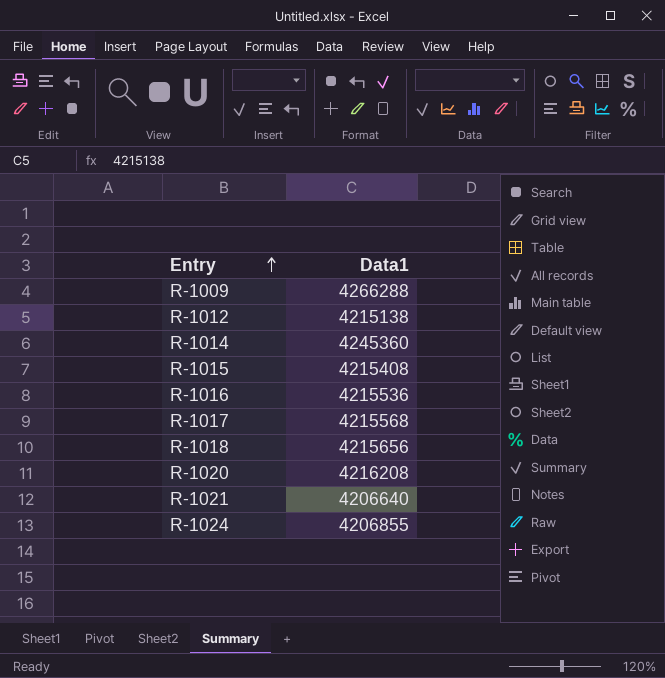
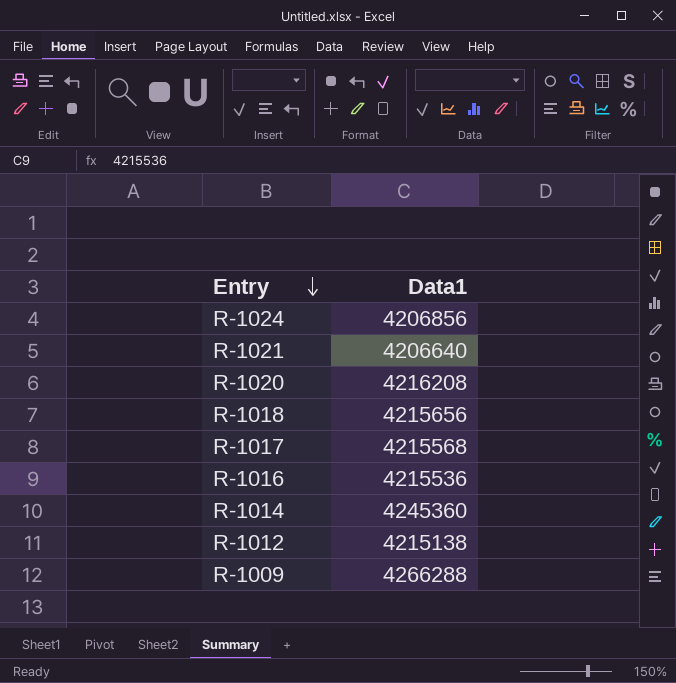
row order: Entry ascending -> Entry descending
row R-1015: 4215408 -> none
R-1024 | Data1: 4206855 -> 4206856

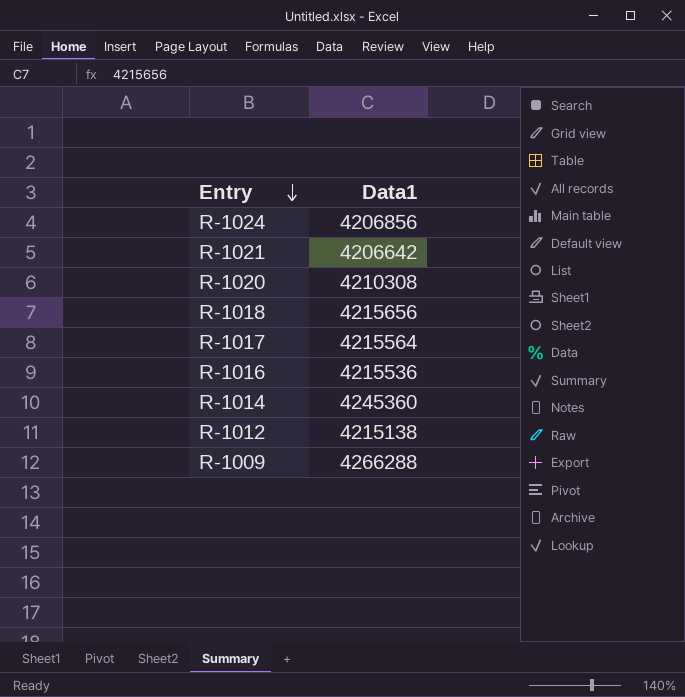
R-1021 | Data1: 4206640 -> 4206642
R-1020 | Data1: 4216208 -> 4210308
R-1017 | Data1: 4215568 -> 4215564

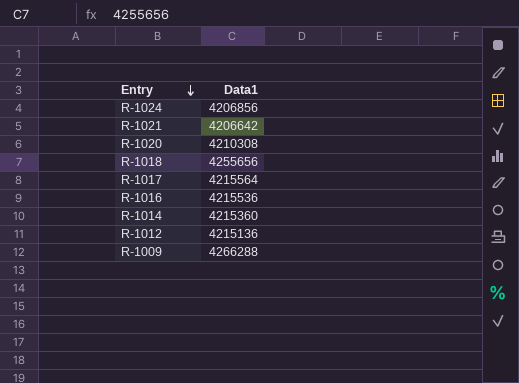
R-1018 | Data1: 4215656 -> 4255656
R-1014 | Data1: 4245360 -> 4215360
R-1012 | Data1: 4215138 -> 4215136

